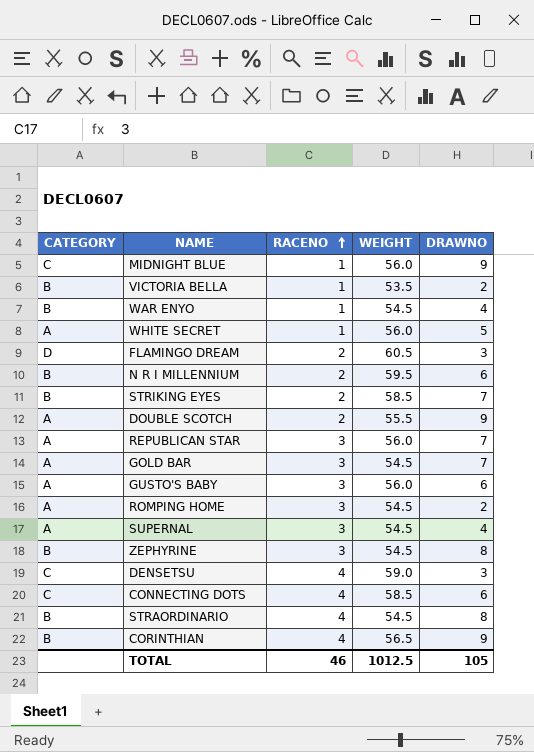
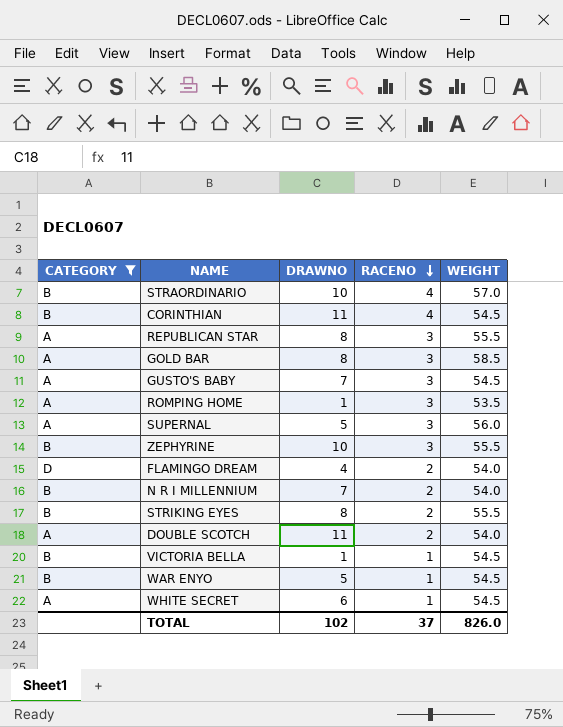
filter: none -> CATEGORY != C
row order: RACENO ascending -> RACENO descending
column DRAWNO | position: 5 -> 3
STRAORDINARIO | DRAWNO: 8 -> 10
STRAORDINARIO | WEIGHT: 54.5 -> 57.0
CORINTHIAN | DRAWNO: 9 -> 11
CORINTHIAN | WEIGHT: 56.5 -> 54.5
REPUBLICAN STAR | DRAWNO: 7 -> 8
REPUBLICAN STAR | WEIGHT: 56.0 -> 55.5
GOLD BAR | DRAWNO: 7 -> 8
GOLD BAR | WEIGHT: 54.5 -> 58.5
GUSTO'S BABY | DRAWNO: 6 -> 7
GUSTO'S BABY | WEIGHT: 56.0 -> 54.5
ROMPING HOME | DRAWNO: 2 -> 1
ROMPING HOME | WEIGHT: 54.5 -> 53.5
SUPERNAL | DRAWNO: 4 -> 5
SUPERNAL | WEIGHT: 54.5 -> 56.0
ZEPHYRINE | DRAWNO: 8 -> 10
ZEPHYRINE | WEIGHT: 54.5 -> 55.5
FLAMINGO DREAM | DRAWNO: 3 -> 4
FLAMINGO DREAM | WEIGHT: 60.5 -> 54.0
N R I MILLENNIUM | DRAWNO: 6 -> 7
N R I MILLENNIUM | WEIGHT: 59.5 -> 54.0
STRIKING EYES | DRAWNO: 7 -> 8
STRIKING EYES | WEIGHT: 58.5 -> 55.5
DOUBLE SCOTCH | DRAWNO: 9 -> 11
DOUBLE SCOTCH | WEIGHT: 55.5 -> 54.0
VICTORIA BELLA | DRAWNO: 2 -> 1
VICTORIA BELLA | WEIGHT: 53.5 -> 54.5
WAR ENYO | DRAWNO: 4 -> 5
WHITE SECRET | DRAWNO: 5 -> 6
WHITE SECRET | WEIGHT: 56.0 -> 54.5
TOTAL | DRAWNO: 105 -> 102
TOTAL | RACENO: 46 -> 37
TOTAL | WEIGHT: 1012.5 -> 826.0

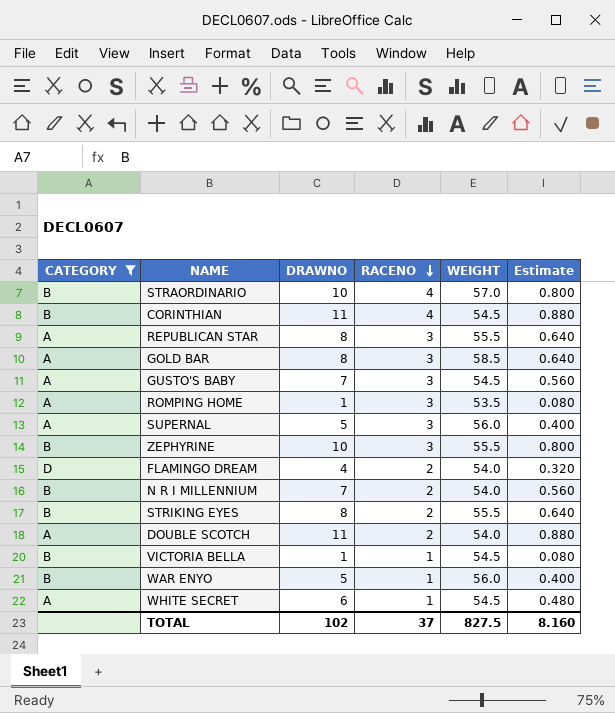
column Estimate | formula: none -> [DRAWNO] * 0.08
WAR ENYO | WEIGHT: 54.5 -> 56.0
TOTAL | WEIGHT: 826.0 -> 827.5

